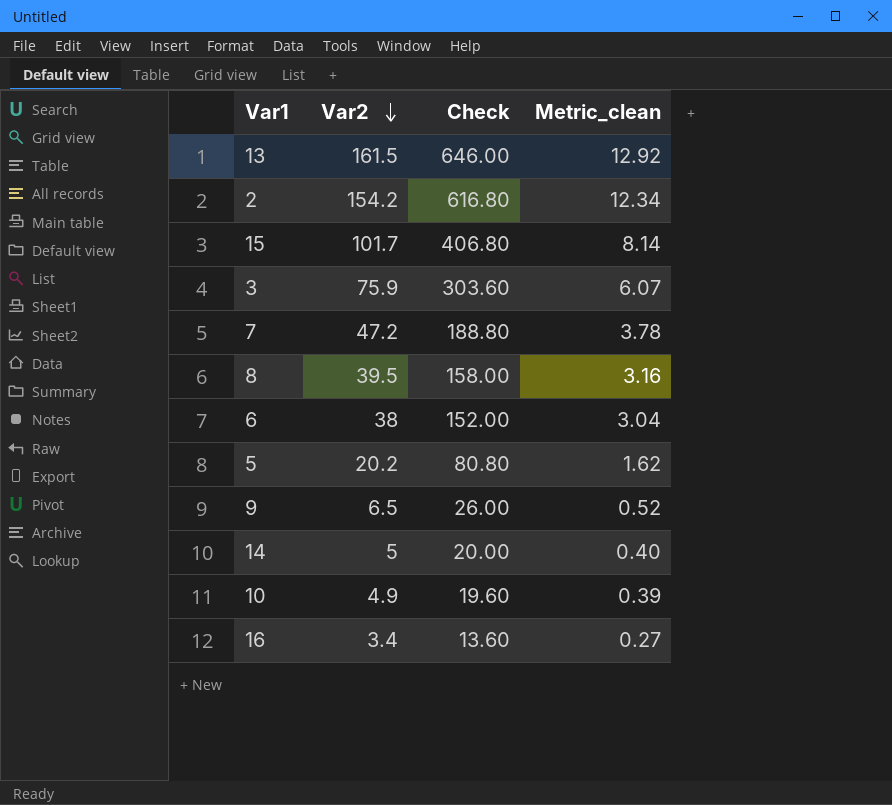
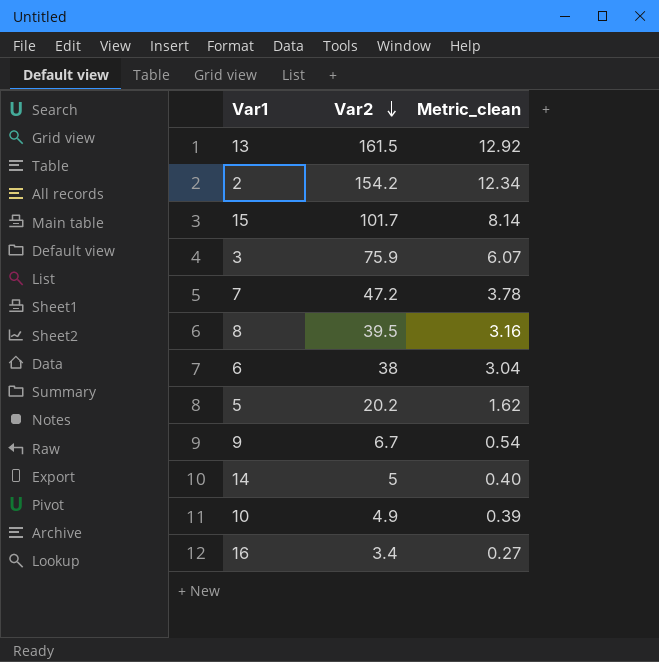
column Check | formula: [Var2] * 4 -> none
9 | Var2: 6.5 -> 6.7
9 | Metric_clean: 0.52 -> 0.54

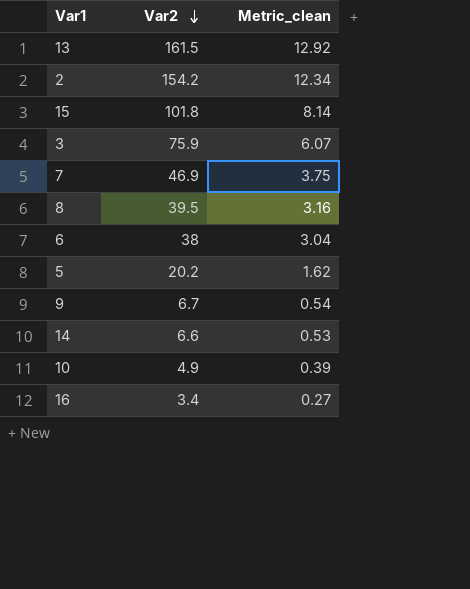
15 | Var2: 101.7 -> 101.8
7 | Var2: 47.2 -> 46.9
7 | Metric_clean: 3.78 -> 3.75
14 | Var2: 5 -> 6.6
14 | Metric_clean: 0.40 -> 0.53

